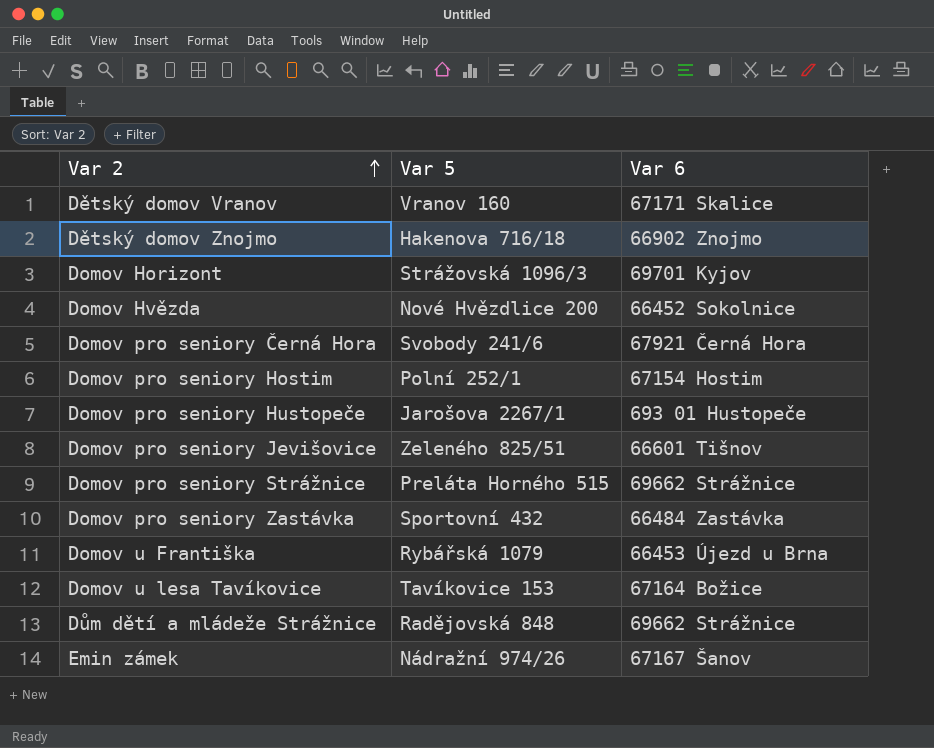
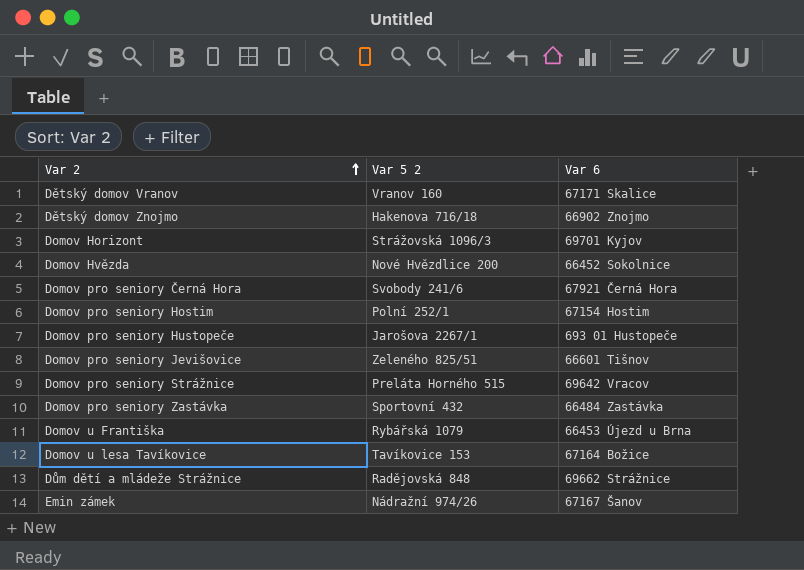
column name: Var 5 -> Var 5 2
Domov pro seniory Strážnice | Var 6: 69662 Strážnice -> 69642 Vracov

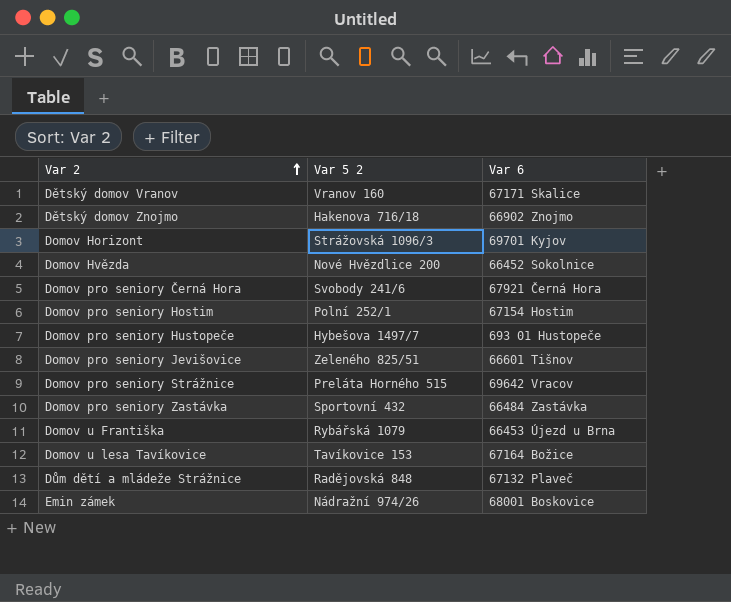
Domov pro seniory Hustopeče | Var 5 2: Jarošova 2267/1 -> Hybešova 1497/7
Dům dětí a mládeže Strážnice | Var 6: 69662 Strážnice -> 67132 Plaveč
Emin zámek | Var 6: 67167 Šanov -> 68001 Boskovice

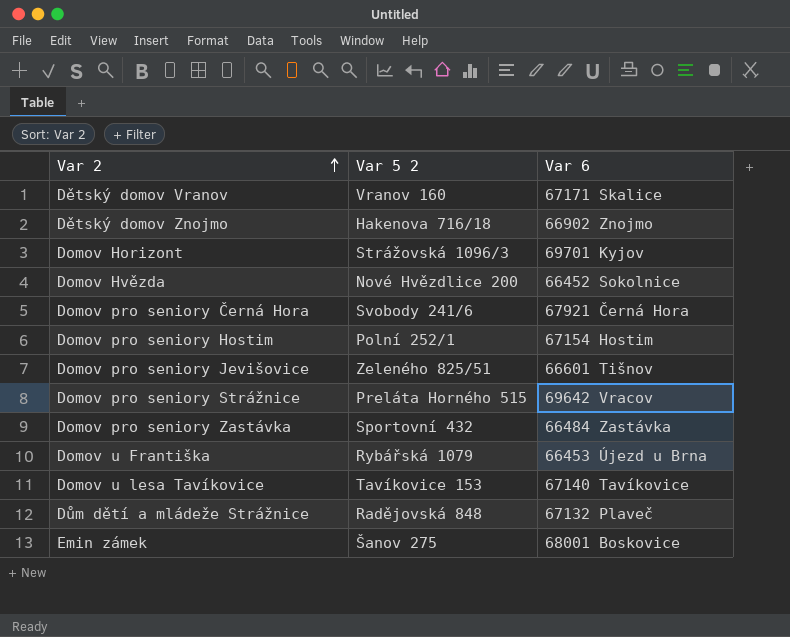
row Domov pro seniory Hustopeče: Hybešova 1497/7 | 693 01 Hustopeče -> none
Domov u lesa Tavíkovice | Var 6: 67164 Božice -> 67140 Tavíkovice
Emin zámek | Var 5 2: Nádražní 974/26 -> Šanov 275

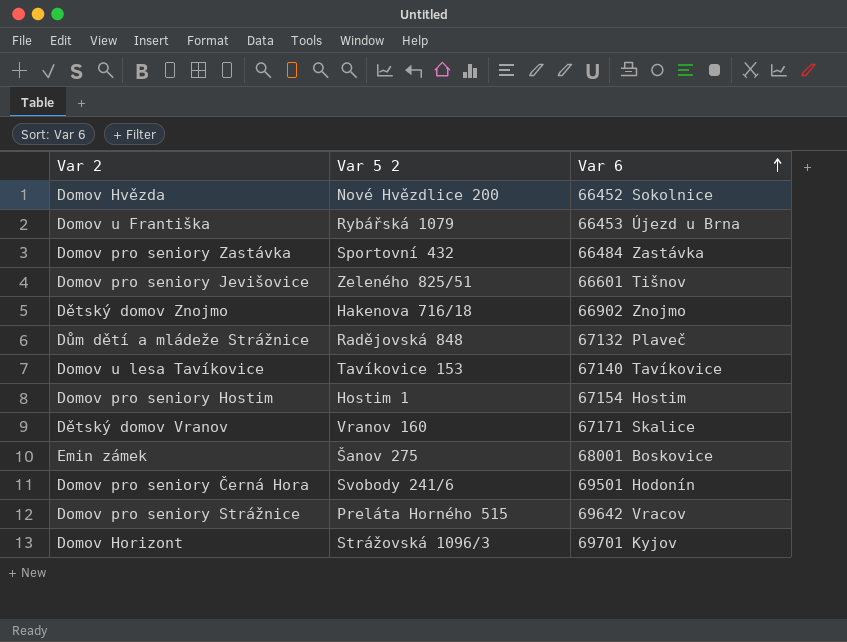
row order: Var 2 ascending -> Var 6 ascending
Domov pro seniory Hostim | Var 5 2: Polní 252/1 -> Hostim 1
Domov pro seniory Černá Hora | Var 6: 67921 Černá Hora -> 69501 Hodonín

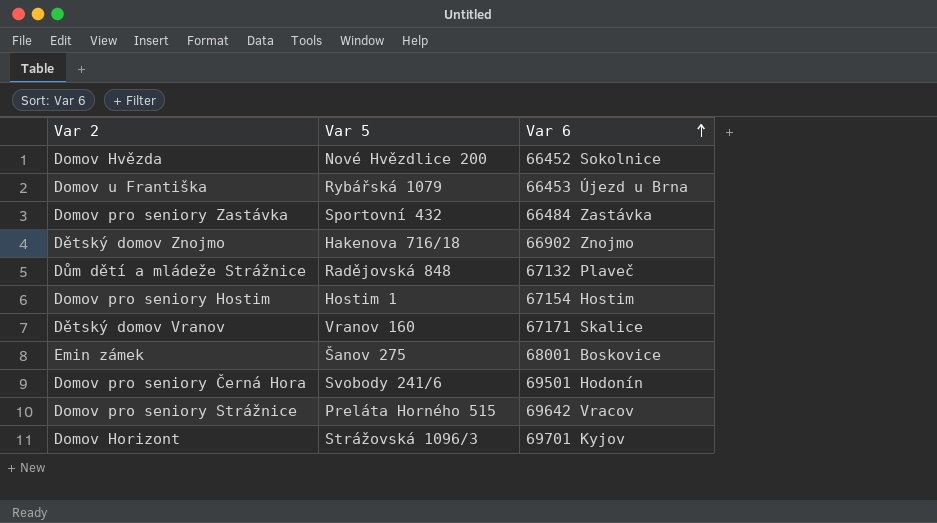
column name: Var 5 2 -> Var 5
row Domov pro seniory Jevišovice: Zeleného 825/51 | 66601 Tišnov -> none
row Domov u lesa Tavíkovice: Tavíkovice 153 | 67140 Tavíkovice -> none

